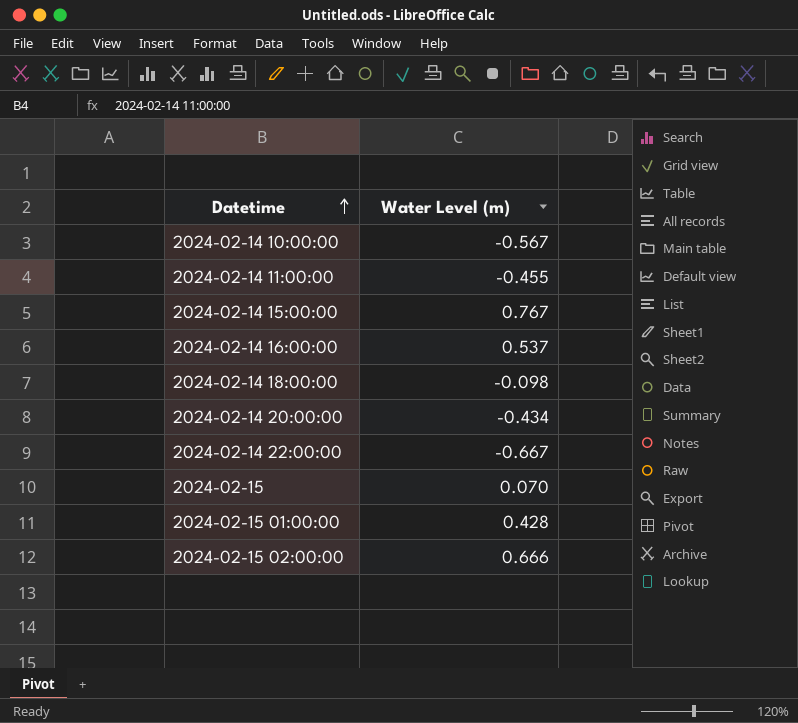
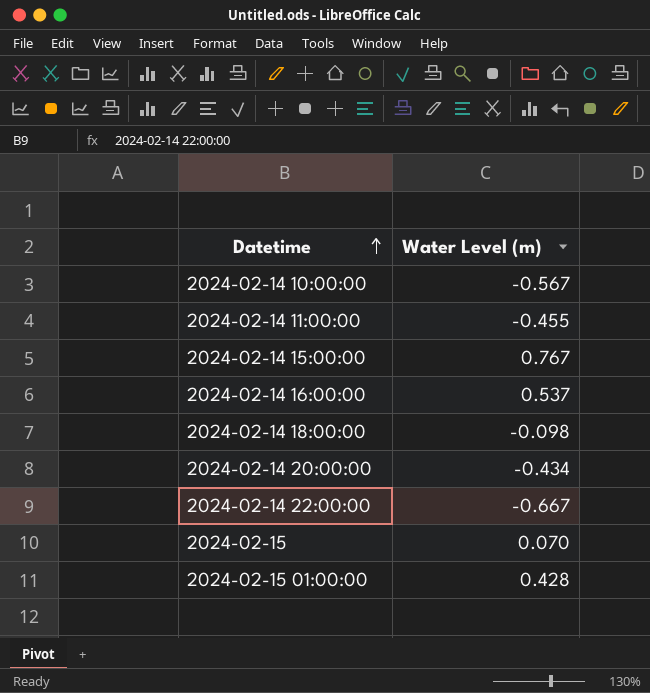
row 2024-02-15 02:00:00: 0.666 -> none

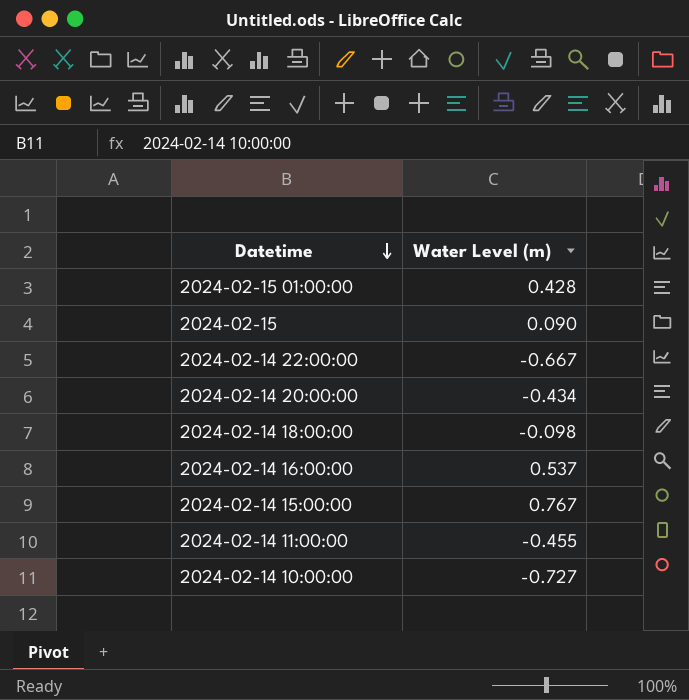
row order: Datetime ascending -> Datetime descending
2024-02-15 | Water Level (m): 0.070 -> 0.090
2024-02-14 10:00:00 | Water Level (m): -0.567 -> -0.727

